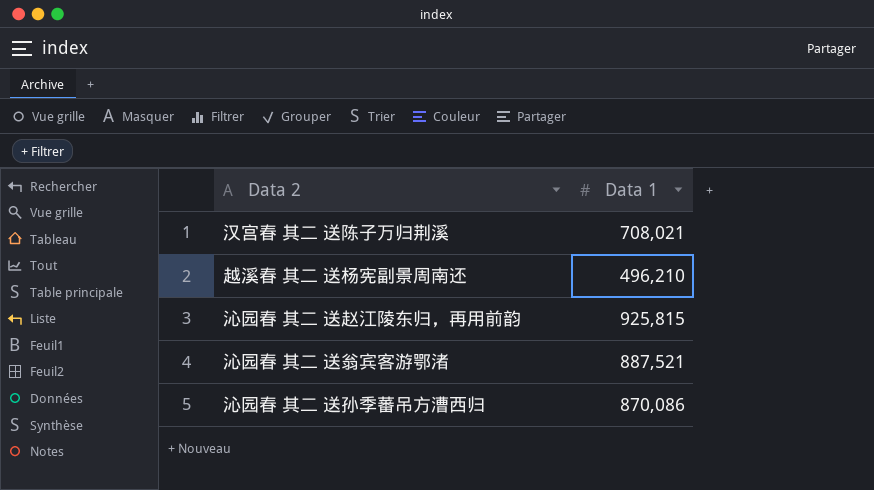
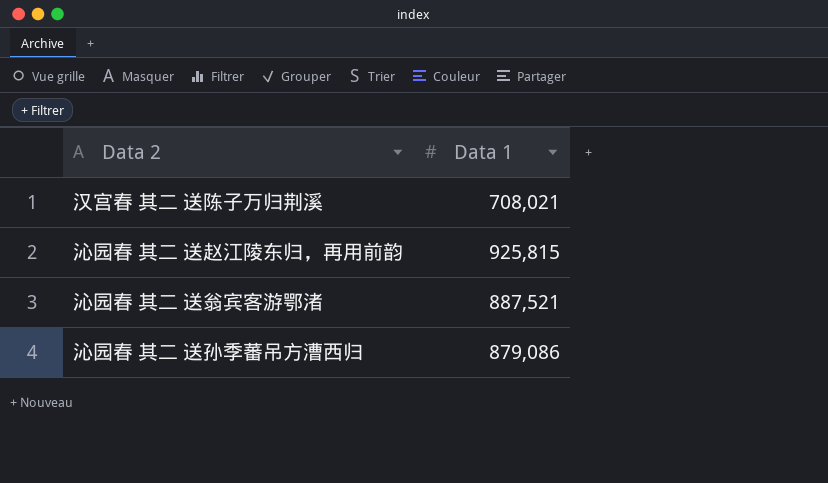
row 越溪春 其二 送杨宪副景周南还: 496,210 -> none
沁园春 其二 送孙季蕃吊方漕西归 | Data 1: 870,086 -> 879,086

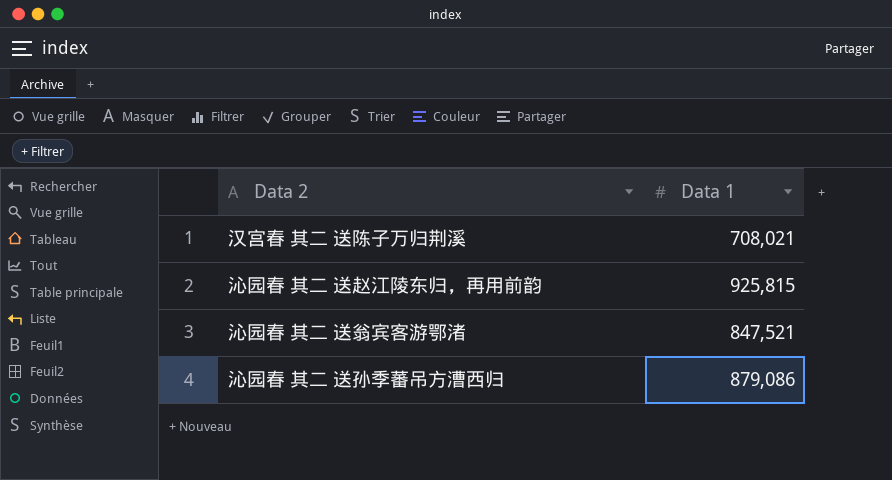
沁园春 其二 送翁宾客游鄂渚 | Data 1: 887,521 -> 847,521

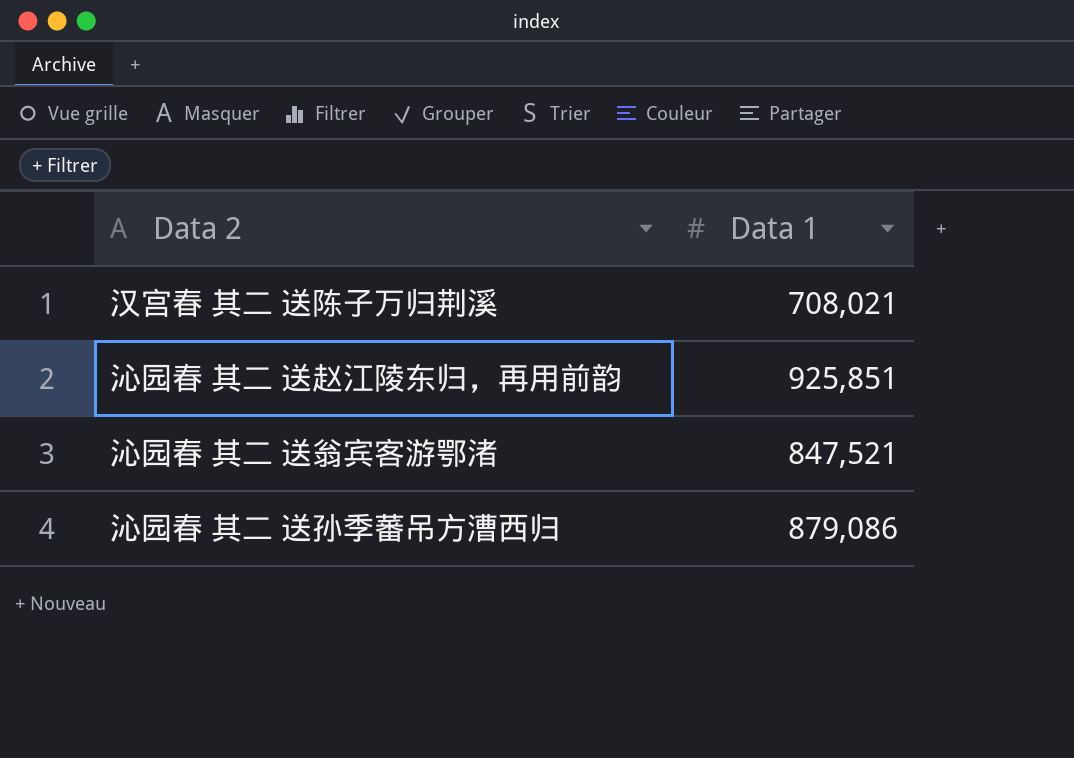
沁园春 其二 送赵江陵东归，再用前韵 | Data 1: 925,815 -> 925,851

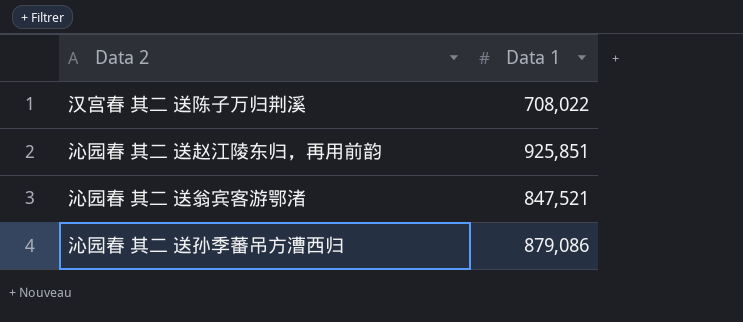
汉宫春 其二 送陈子万归荆溪 | Data 1: 708,021 -> 708,022

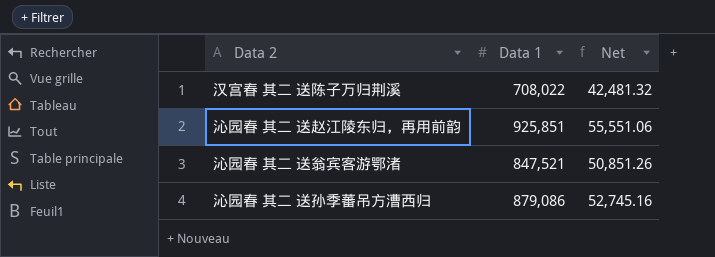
column Net | formula: none -> [Data 1] * 0.06

